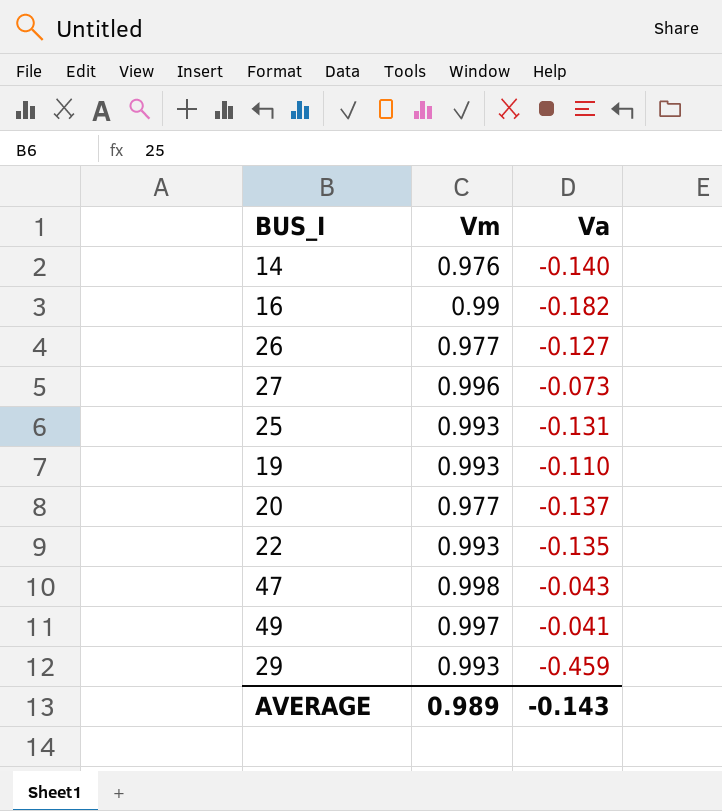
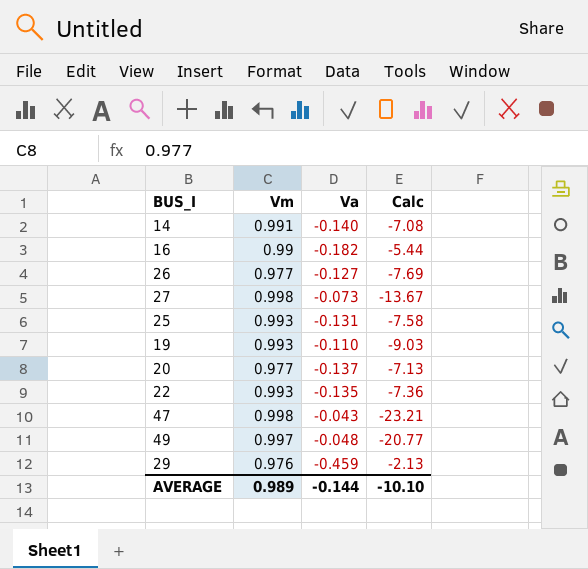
column Calc | formula: none -> [Vm] / [Va]
14 | Vm: 0.976 -> 0.991
27 | Vm: 0.996 -> 0.998
49 | Va: -0.041 -> -0.048
29 | Vm: 0.993 -> 0.976
AVERAGE | Va: -0.143 -> -0.144

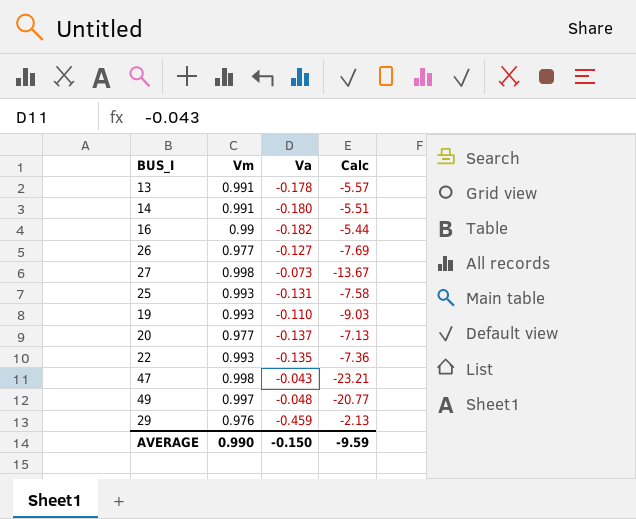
row 13: none -> 0.991 | -0.178 | -5.57
14 | Va: -0.140 -> -0.180
14 | Calc: -7.08 -> -5.51
AVERAGE | Vm: 0.989 -> 0.990
AVERAGE | Va: -0.144 -> -0.150
AVERAGE | Calc: -10.10 -> -9.59

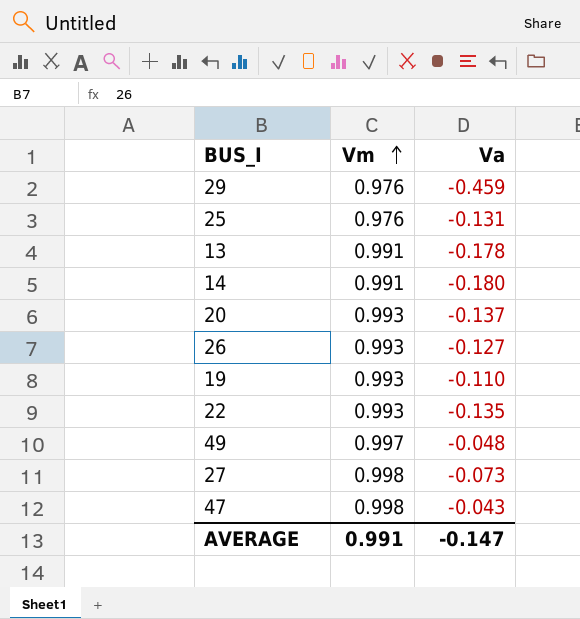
row order: none -> Vm ascending
column Calc | formula: [Vm] / [Va] -> none
row 16: 0.99 | -0.182 | -5.44 -> none
25 | Vm: 0.993 -> 0.976
20 | Vm: 0.977 -> 0.993
26 | Vm: 0.977 -> 0.993
AVERAGE | Vm: 0.990 -> 0.991
AVERAGE | Va: -0.150 -> -0.147

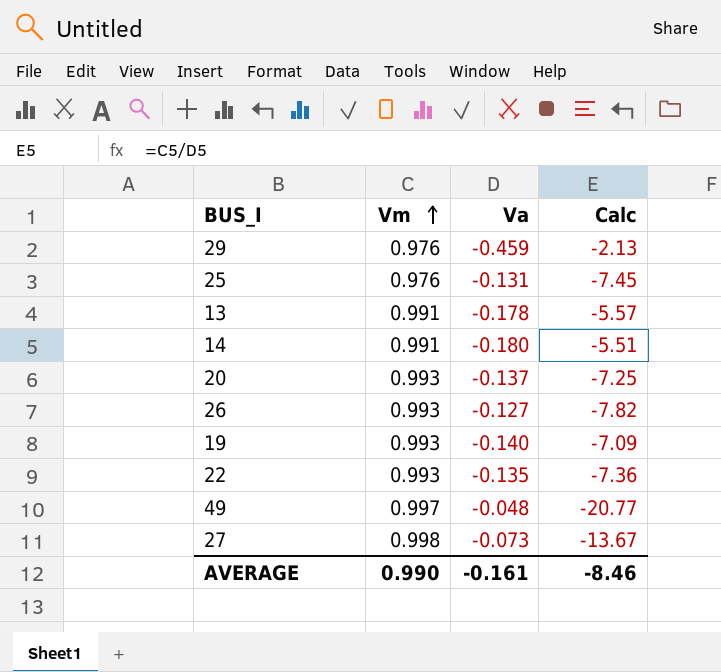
column Calc | formula: none -> [Vm] / [Va]
row 47: 0.998 | -0.043 -> none
19 | Va: -0.110 -> -0.140
AVERAGE | Vm: 0.991 -> 0.990
AVERAGE | Va: -0.147 -> -0.161

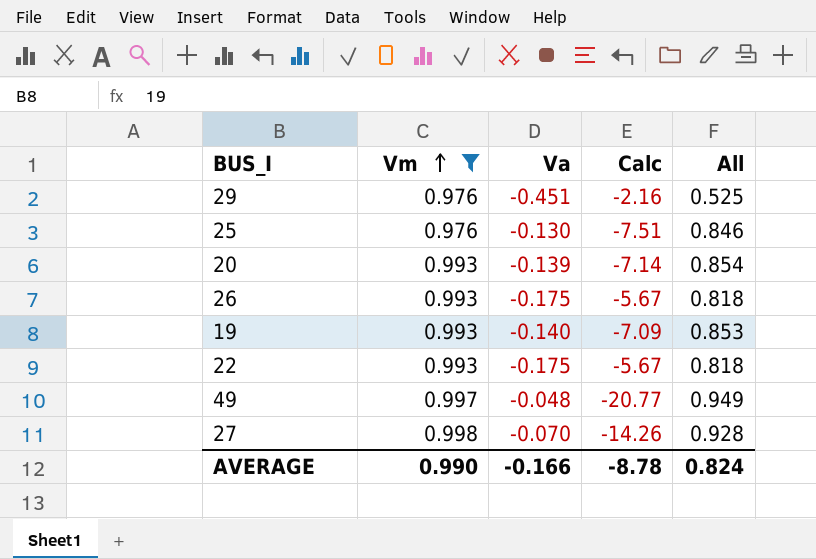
filter: none -> Vm != 0.991
column All | formula: none -> [Vm] + [Va]
29 | Va: -0.459 -> -0.451
29 | Calc: -2.13 -> -2.16
25 | Va: -0.131 -> -0.130
25 | Calc: -7.45 -> -7.51
20 | Va: -0.137 -> -0.139
20 | Calc: -7.25 -> -7.14
26 | Va: -0.127 -> -0.175
26 | Calc: -7.82 -> -5.67
22 | Va: -0.135 -> -0.175
22 | Calc: -7.36 -> -5.67
27 | Va: -0.073 -> -0.070
27 | Calc: -13.67 -> -14.26
AVERAGE | Va: -0.161 -> -0.166
AVERAGE | Calc: -8.46 -> -8.78

